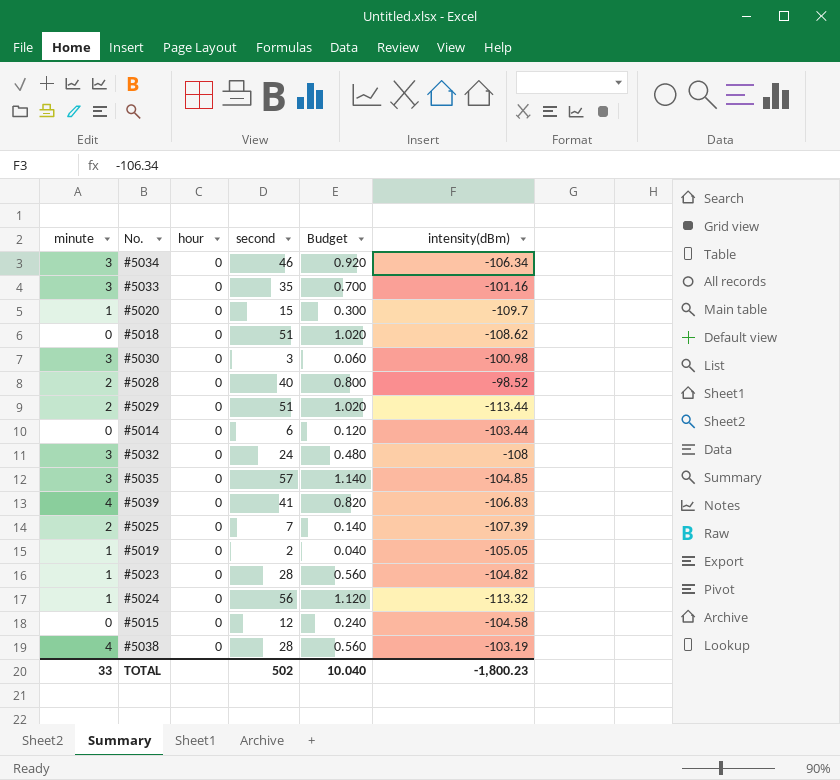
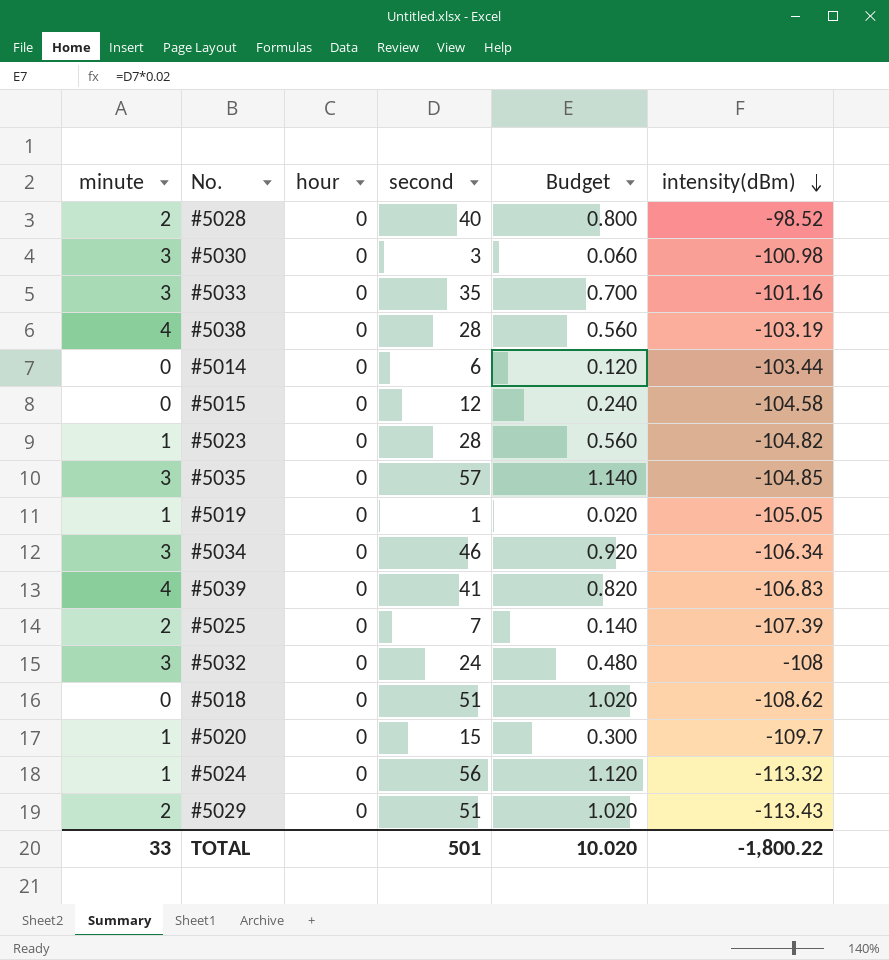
row order: none -> intensity(dBm) descending
#5019 | second: 2 -> 1
#5019 | Budget: 0.040 -> 0.020
#5029 | intensity(dBm): -113.44 -> -113.43
TOTAL | second: 502 -> 501
TOTAL | Budget: 10.040 -> 10.020
TOTAL | intensity(dBm): -1,800.23 -> -1,800.22

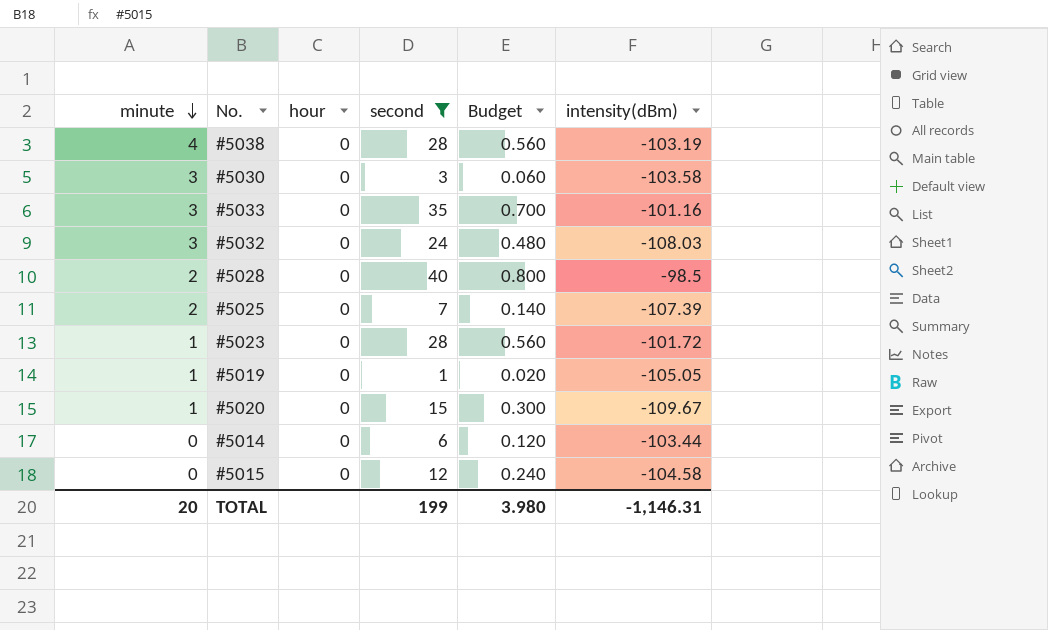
filter: none -> second <= 40
row order: intensity(dBm) descending -> minute descending
#5030 | intensity(dBm): -100.98 -> -103.58
#5032 | intensity(dBm): -108 -> -108.03
#5028 | intensity(dBm): -98.52 -> -98.5
#5023 | intensity(dBm): -104.82 -> -101.72
#5020 | intensity(dBm): -109.7 -> -109.67
TOTAL | minute: 33 -> 20
TOTAL | second: 501 -> 199
TOTAL | Budget: 10.020 -> 3.980
TOTAL | intensity(dBm): -1,800.22 -> -1,146.31

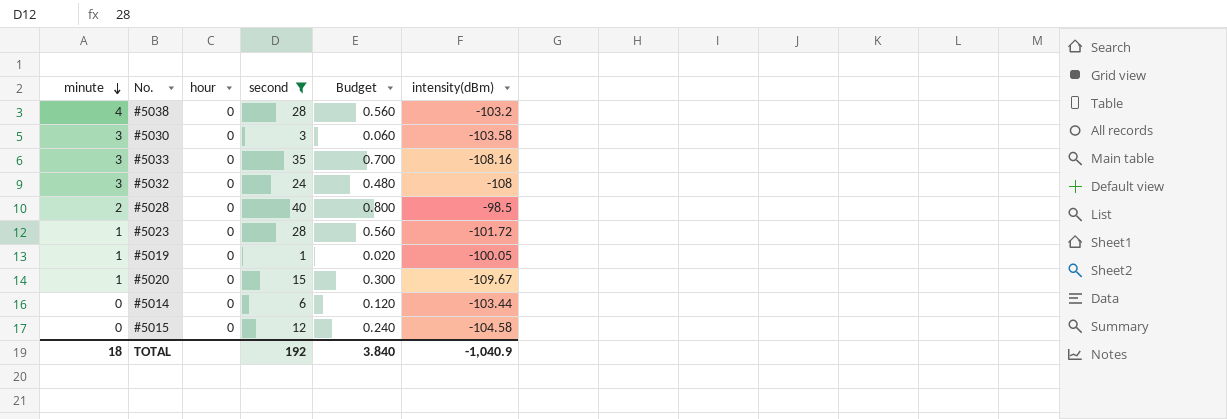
row #5025: 2 | 0 | 7 | 0.140 | -107.39 -> none
#5038 | intensity(dBm): -103.19 -> -103.2
#5033 | intensity(dBm): -101.16 -> -108.16
#5032 | intensity(dBm): -108.03 -> -108
#5019 | intensity(dBm): -105.05 -> -100.05
TOTAL | minute: 20 -> 18
TOTAL | second: 199 -> 192
TOTAL | Budget: 3.980 -> 3.840
TOTAL | intensity(dBm): -1,146.31 -> -1,040.9

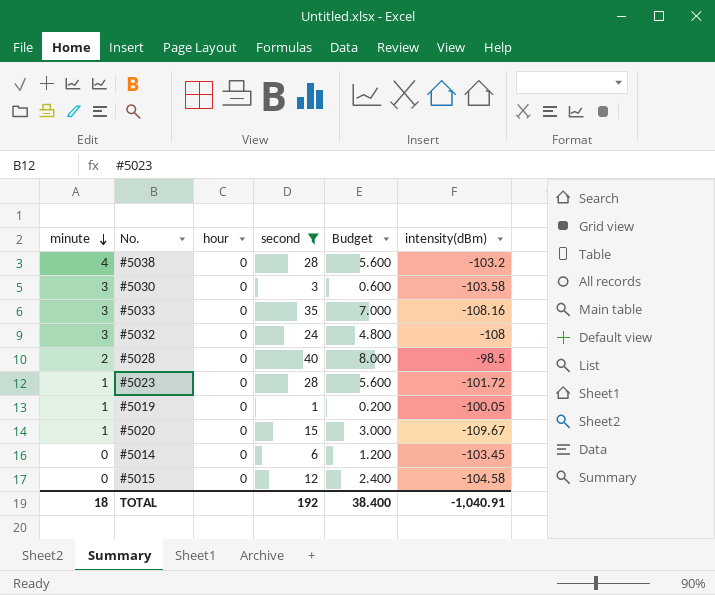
column Budget | formula: [second] * 0.02 -> [second] * 0.2
#5014 | intensity(dBm): -103.44 -> -103.45
TOTAL | Budget: 3.840 -> 38.400
TOTAL | intensity(dBm): -1,040.9 -> -1,040.91

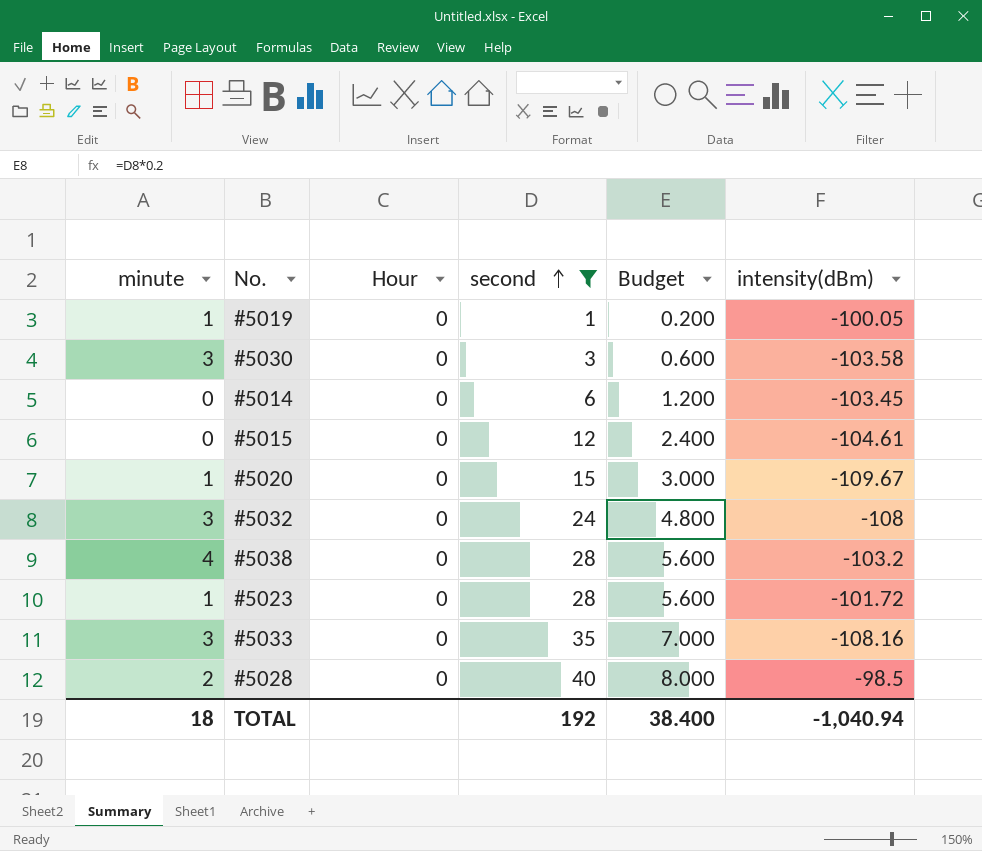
row order: minute descending -> second ascending
column name: hour -> Hour
#5015 | intensity(dBm): -104.58 -> -104.61
TOTAL | intensity(dBm): -1,040.91 -> -1,040.94

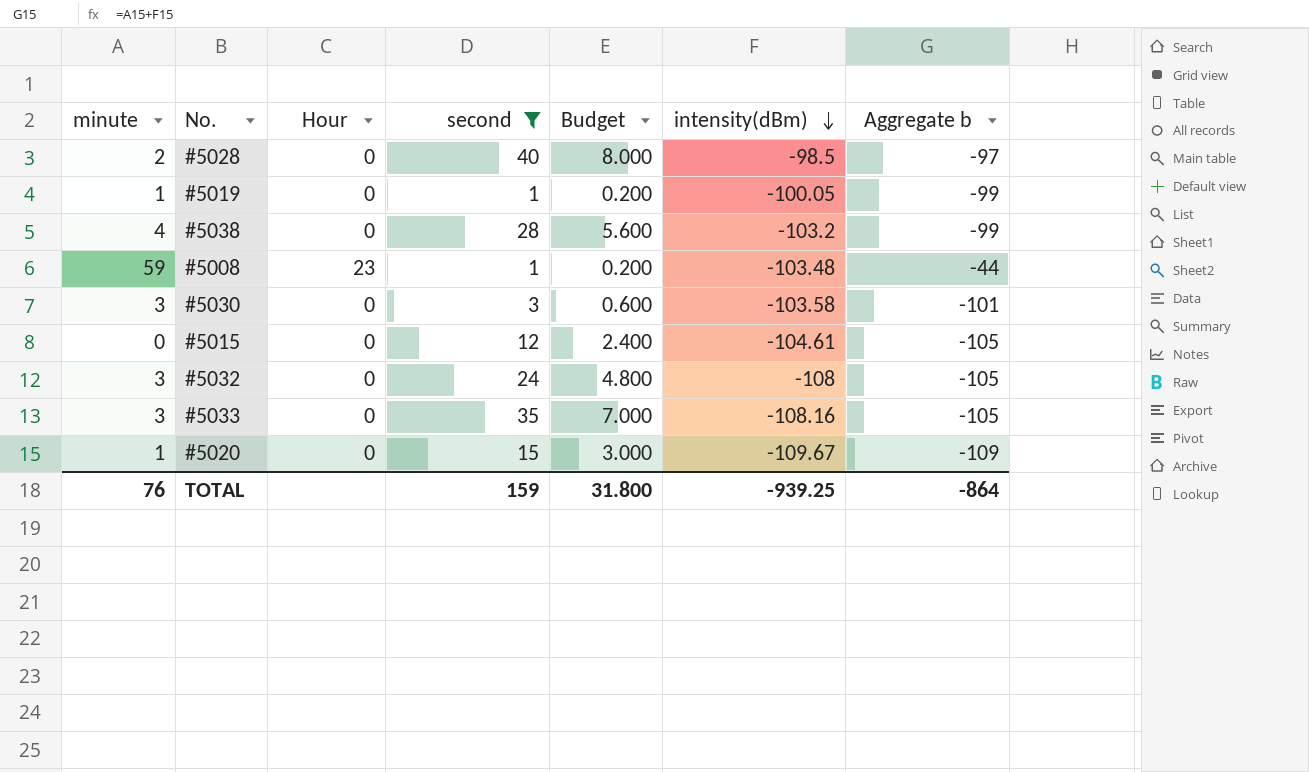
row order: second ascending -> intensity(dBm) descending
column Aggregate b | formula: none -> [minute] + [intensity(dBm)]
row #5014: 0 | 0 | 6 | 1.200 | -103.45 -> none
row #5023: 1 | 0 | 28 | 5.600 | -101.72 -> none
row #5008: none -> 59 | 23 | 1 | 0.200 | -103.48 | -44
TOTAL | minute: 18 -> 76
TOTAL | second: 192 -> 159
TOTAL | Budget: 38.400 -> 31.800
TOTAL | intensity(dBm): -1,040.94 -> -939.25

